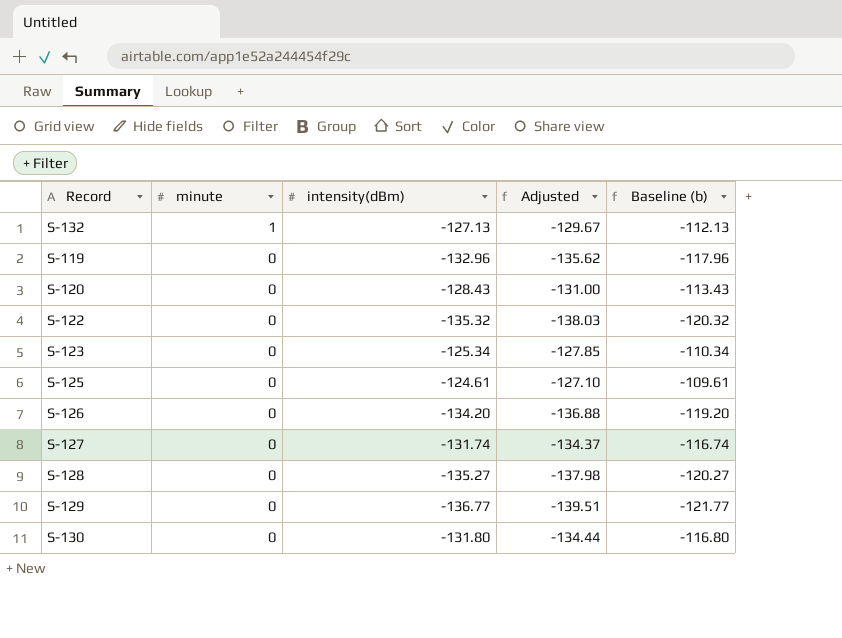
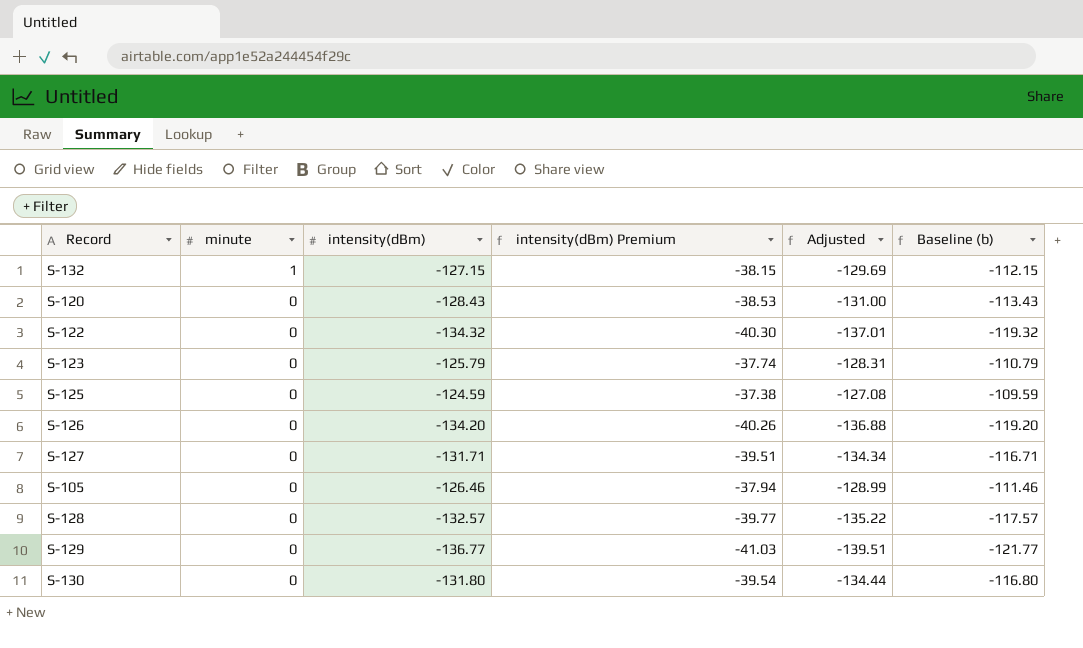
column intensity(dBm) Premium | formula: none -> [intensity(dBm)] * 0.3
row S-119: 0 | -132.96 | -135.62 | -117.96 -> none
S-132 | intensity(dBm): -127.13 -> -127.15
S-132 | Adjusted: -129.67 -> -129.69
S-132 | Baseline (b): -112.13 -> -112.15
S-122 | intensity(dBm): -135.32 -> -134.32
S-122 | Adjusted: -138.03 -> -137.01
S-122 | Baseline (b): -120.32 -> -119.32
S-123 | intensity(dBm): -125.34 -> -125.79
S-123 | Adjusted: -127.85 -> -128.31
S-123 | Baseline (b): -110.34 -> -110.79
S-125 | intensity(dBm): -124.61 -> -124.59
S-125 | Adjusted: -127.10 -> -127.08
S-125 | Baseline (b): -109.61 -> -109.59
S-127 | intensity(dBm): -131.74 -> -131.71
S-127 | Adjusted: -134.37 -> -134.34
S-127 | Baseline (b): -116.74 -> -116.71
row S-105: none -> 0 | -126.46 | -37.94 | -128.99 | -111.46
S-128 | intensity(dBm): -135.27 -> -132.57
S-128 | Adjusted: -137.98 -> -135.22
S-128 | Baseline (b): -120.27 -> -117.57

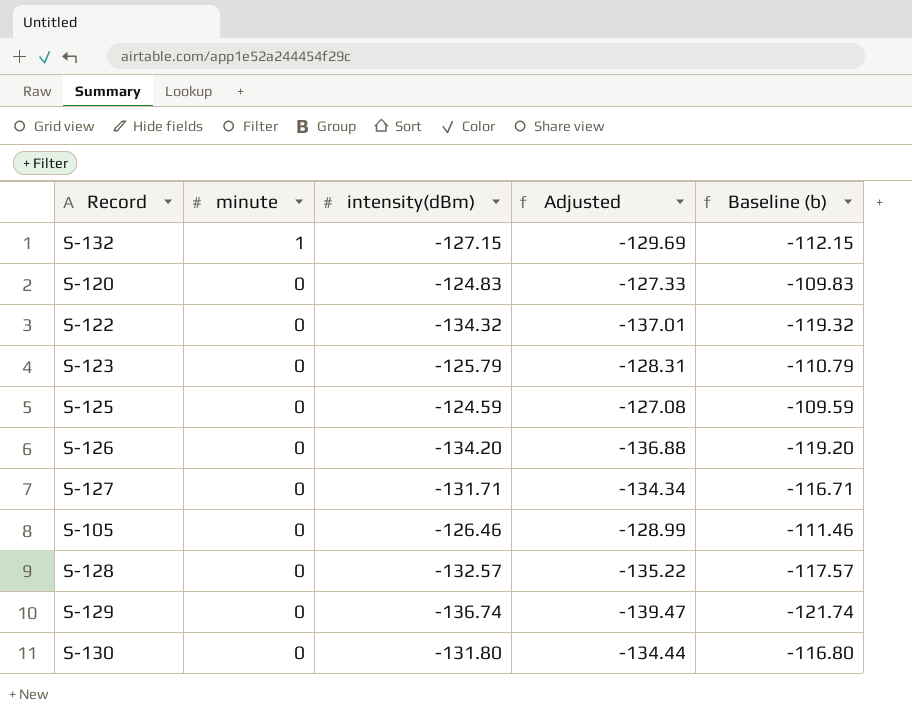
column intensity(dBm) Premium | formula: [intensity(dBm)] * 0.3 -> none
S-120 | intensity(dBm): -128.43 -> -124.83
S-120 | Adjusted: -131.00 -> -127.33
S-120 | Baseline (b): -113.43 -> -109.83
S-129 | intensity(dBm): -136.77 -> -136.74
S-129 | Adjusted: -139.51 -> -139.47
S-129 | Baseline (b): -121.77 -> -121.74

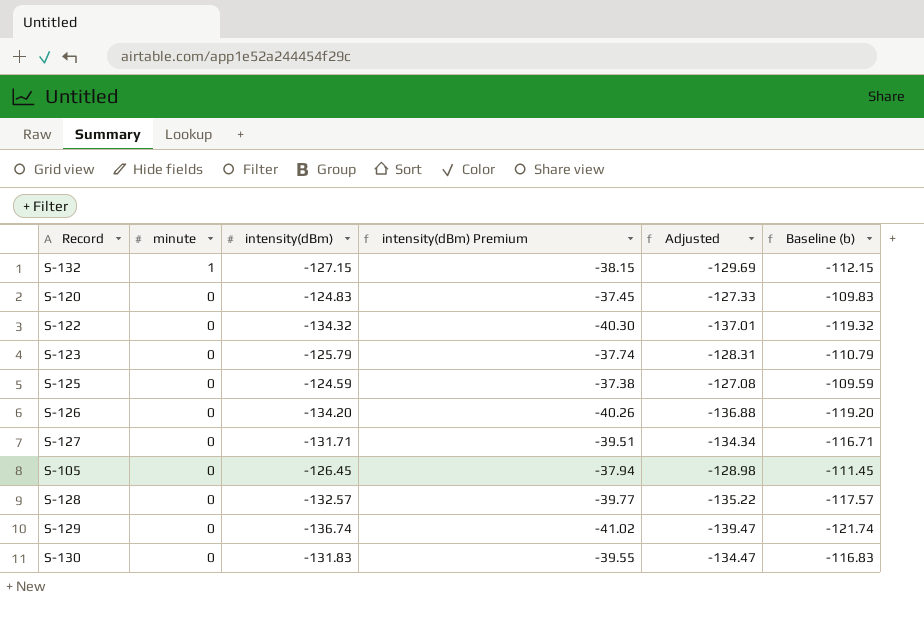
column intensity(dBm) Premium | formula: none -> [intensity(dBm)] * 0.3
S-105 | intensity(dBm): -126.46 -> -126.45
S-105 | Adjusted: -128.99 -> -128.98
S-105 | Baseline (b): -111.46 -> -111.45
S-130 | intensity(dBm): -131.80 -> -131.83
S-130 | Adjusted: -134.44 -> -134.47
S-130 | Baseline (b): -116.80 -> -116.83

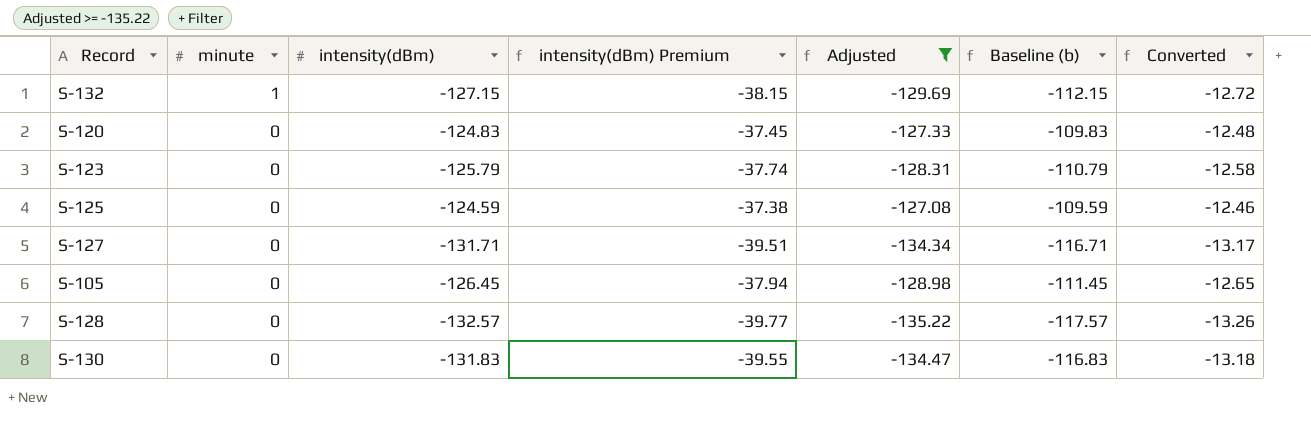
filter: none -> Adjusted >= -135.22
column Converted | formula: none -> [intensity(dBm)] * 0.1

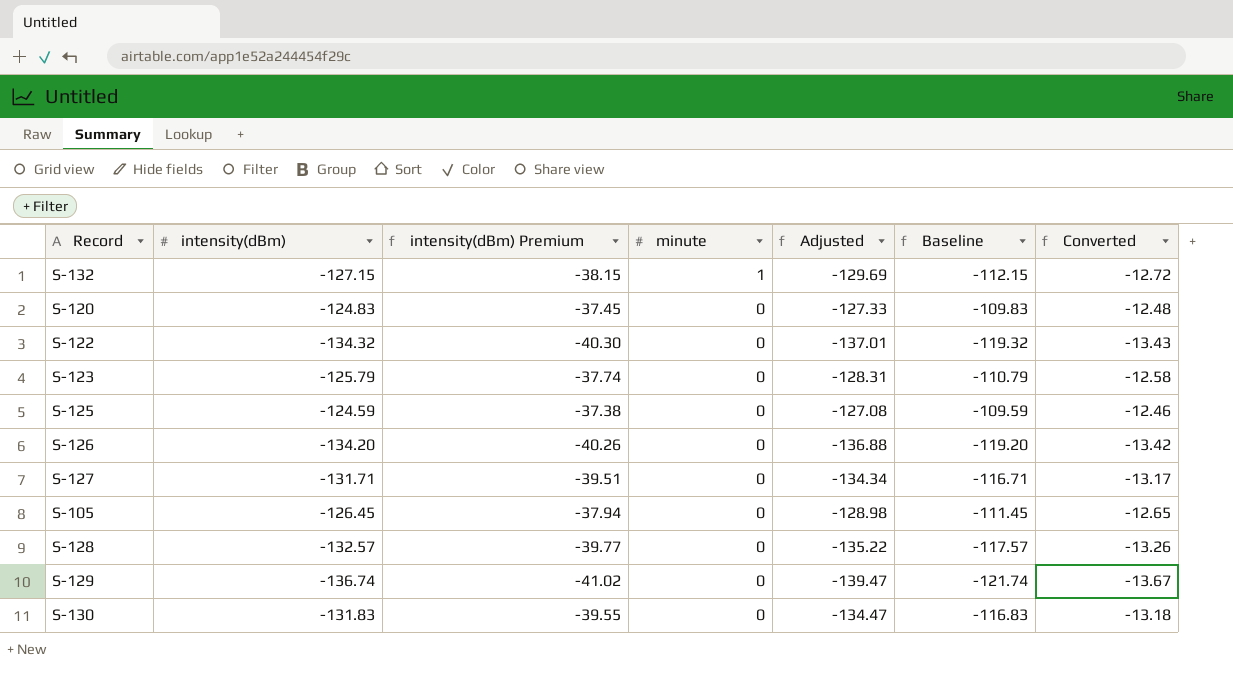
filter: Adjusted >= -135.22 -> none
column minute | position: 2 -> 4
column name: Baseline (b) -> Baseline

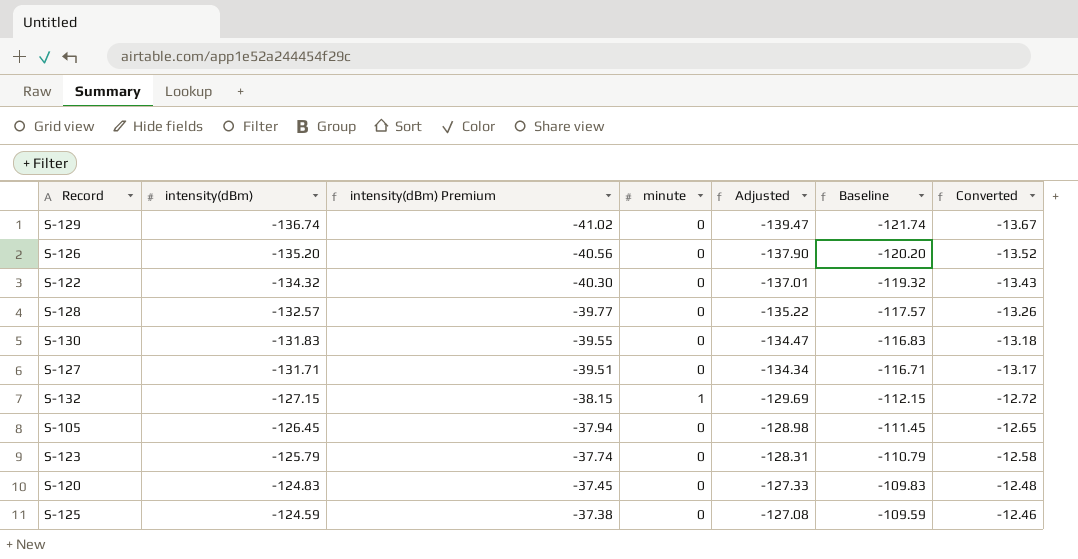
row order: minute descending -> intensity(dBm) ascending
S-126 | intensity(dBm): -134.20 -> -135.20
S-126 | intensity(dBm) Premium: -40.26 -> -40.56
S-126 | Adjusted: -136.88 -> -137.90
S-126 | Baseline: -119.20 -> -120.20
S-126 | Converted: -13.42 -> -13.52

